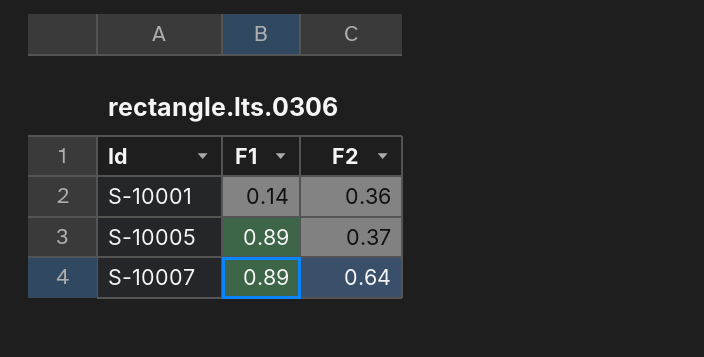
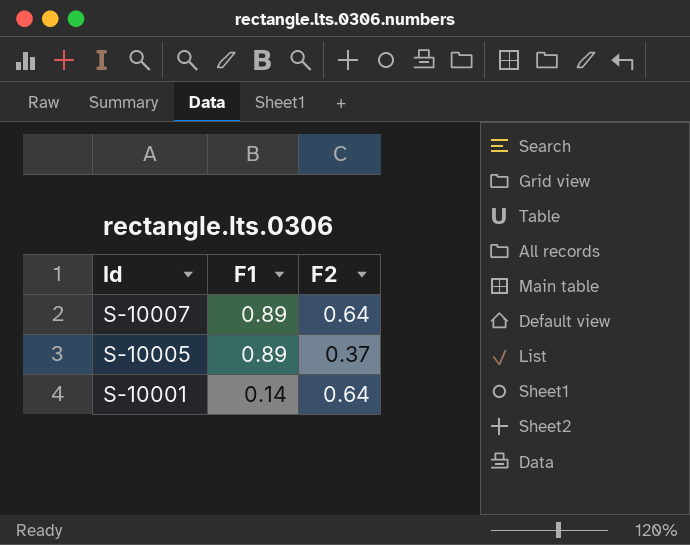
row order: Id ascending -> Id descending
S-10001 | F2: 0.36 -> 0.64

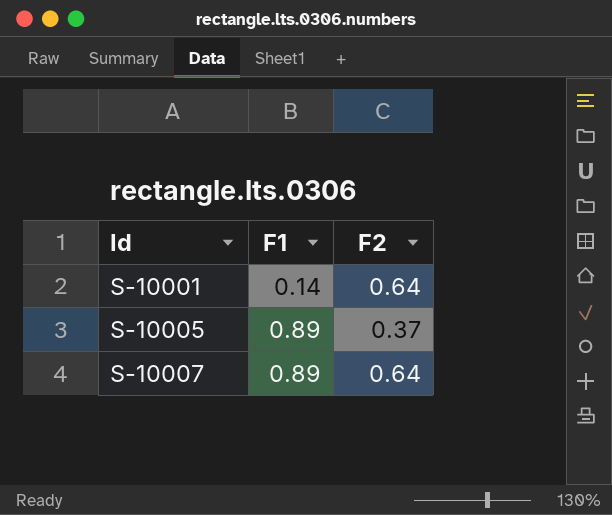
row order: Id descending -> Id ascending

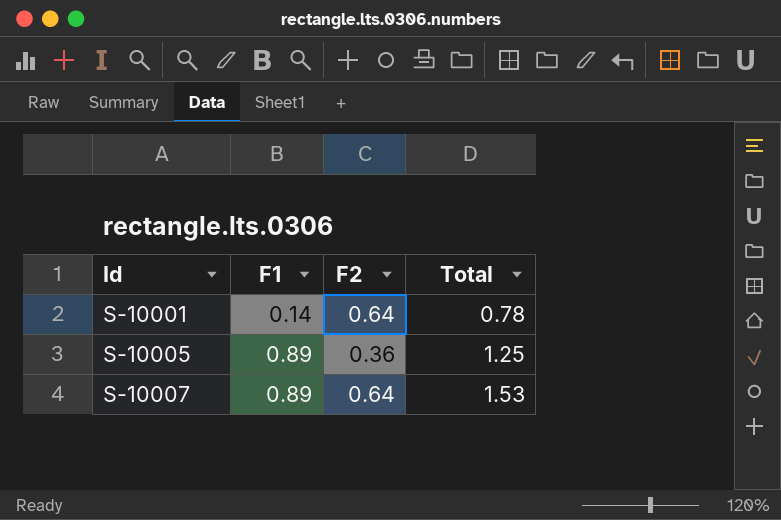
column Total | formula: none -> [F1] + [F2]
S-10005 | F2: 0.37 -> 0.36

